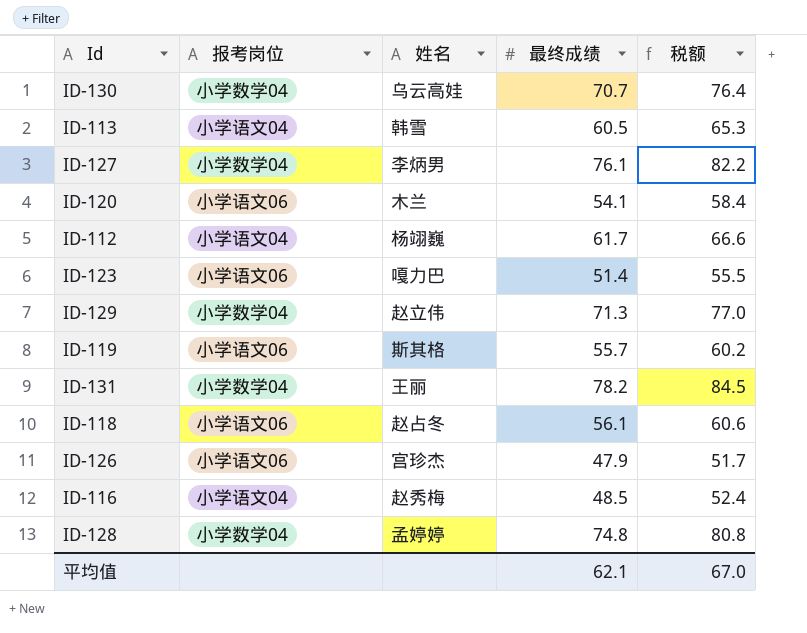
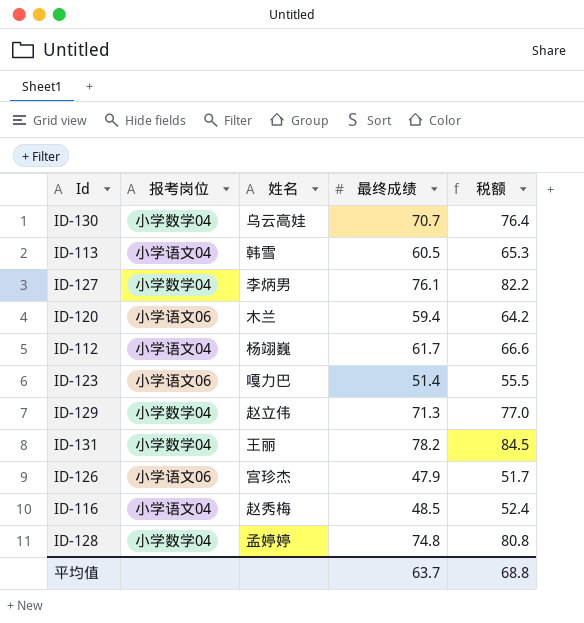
row ID-119: 小学语文06 | 斯其格 | 55.7 | 60.2 -> none
row ID-118: 小学语文06 | 赵占冬 | 56.1 | 60.6 -> none
ID-120 | 最终成绩: 54.1 -> 59.4
ID-120 | 税额: 58.4 -> 64.2
平均值 | 最终成绩: 62.1 -> 63.7
平均值 | 税额: 67.0 -> 68.8

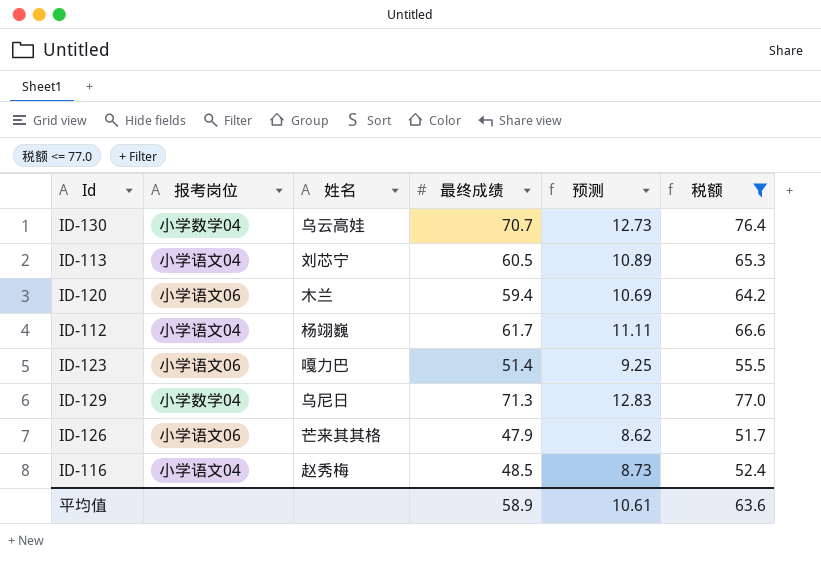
filter: none -> 税额 <= 77.0
column 预测 | formula: none -> [最终成绩] * 0.18
ID-113 | 姓名: 韩雪 -> 刘芯宁
ID-129 | 姓名: 赵立伟 -> 乌尼日
ID-126 | 姓名: 宫珍杰 -> 芒来其其格
平均值 | 最终成绩: 63.7 -> 58.9
平均值 | 税额: 68.8 -> 63.6

